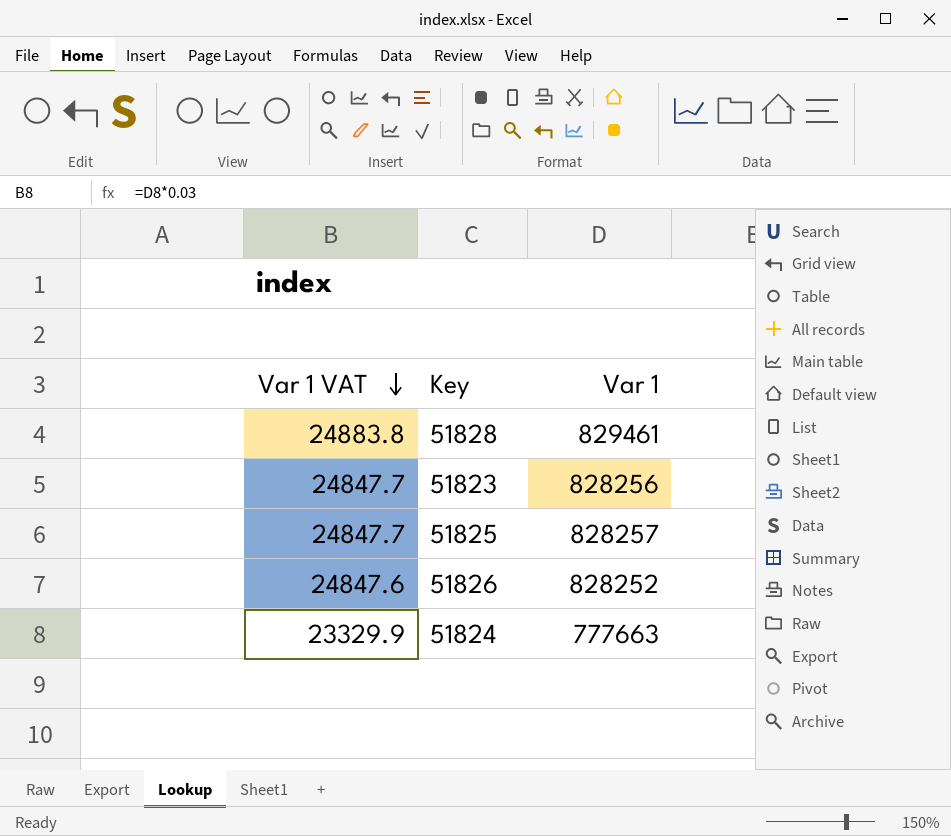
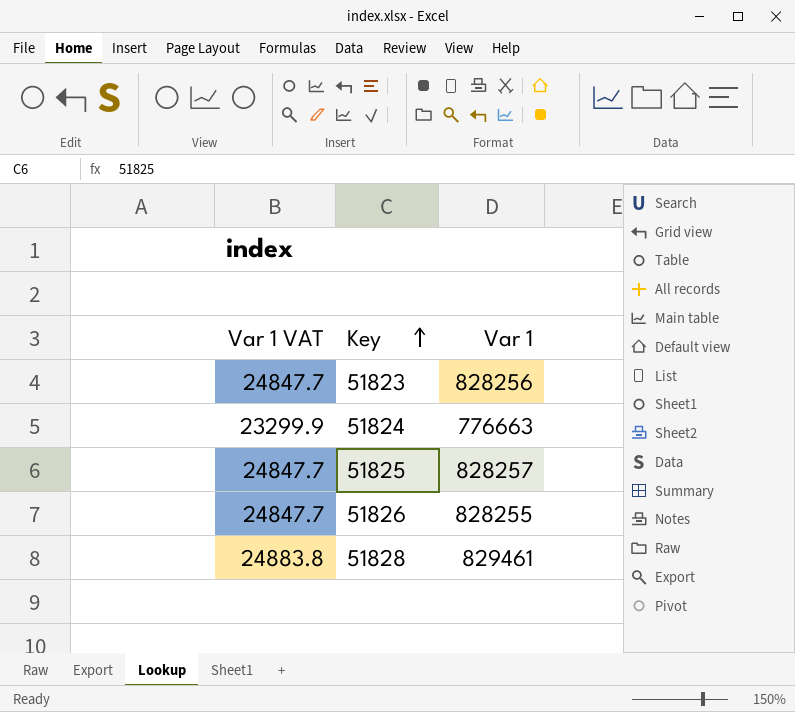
row order: Var 1 VAT descending -> Key ascending
51824 | Var 1 VAT: 23329.9 -> 23299.9
51824 | Var 1: 777663 -> 776663
51826 | Var 1 VAT: 24847.6 -> 24847.7
51826 | Var 1: 828252 -> 828255

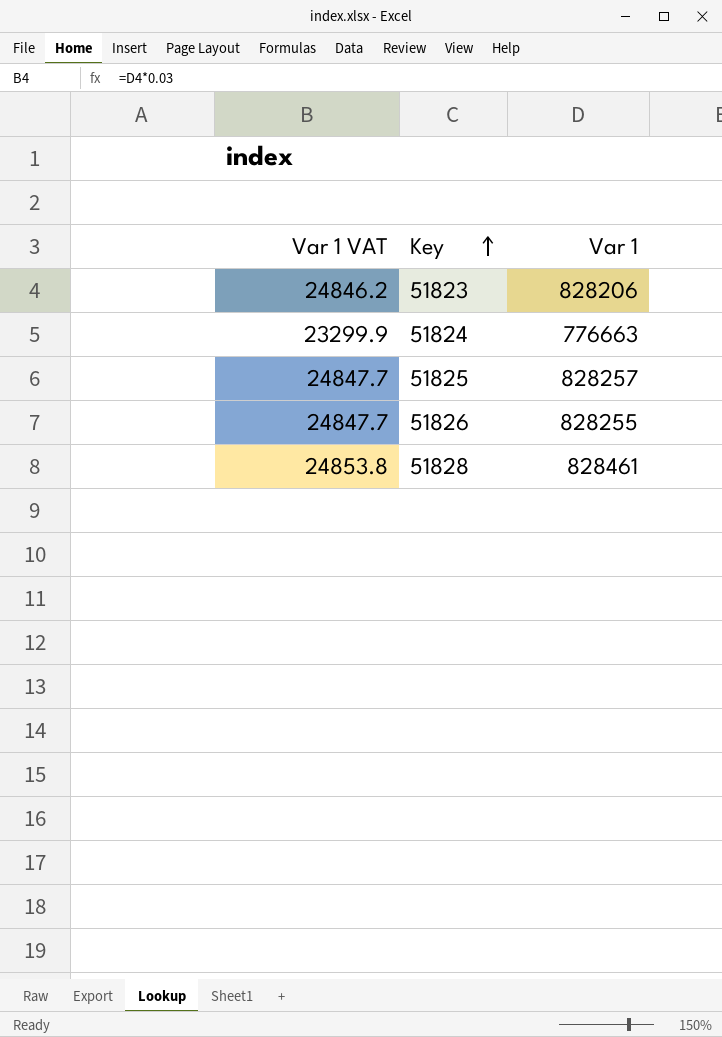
51823 | Var 1 VAT: 24847.7 -> 24846.2
51823 | Var 1: 828256 -> 828206
51828 | Var 1 VAT: 24883.8 -> 24853.8
51828 | Var 1: 829461 -> 828461

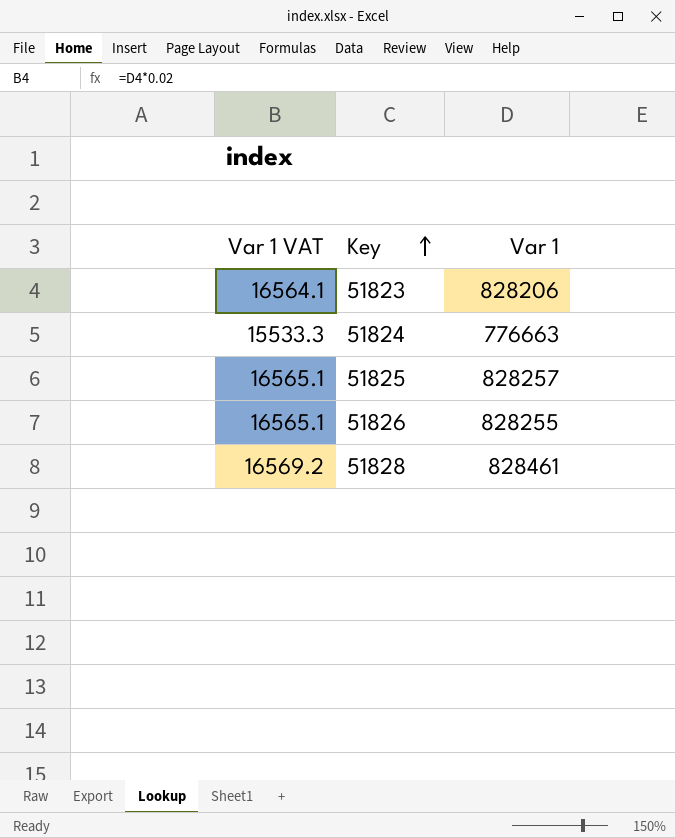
column Var 1 VAT | formula: [Var 1] * 0.03 -> [Var 1] * 0.02

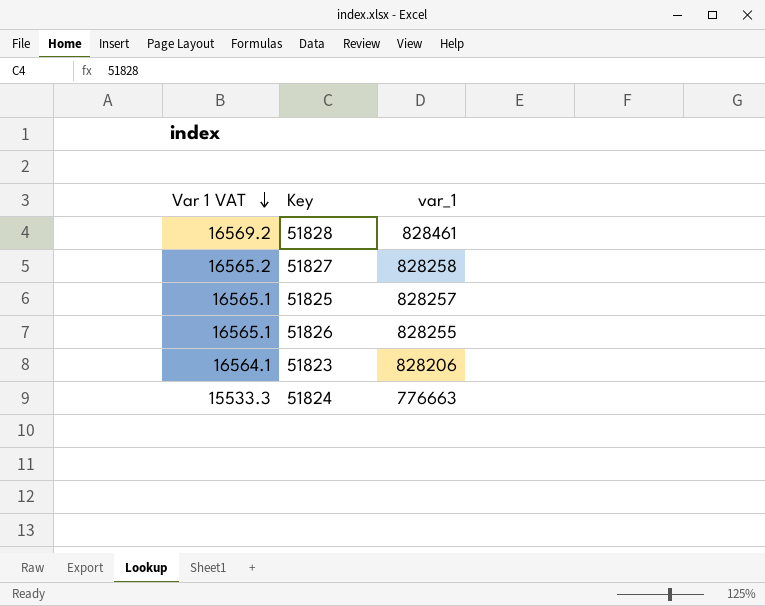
row order: Key ascending -> Var 1 VAT descending
column name: Var 1 -> var_1
row 51827: none -> 16565.2 | 828258

